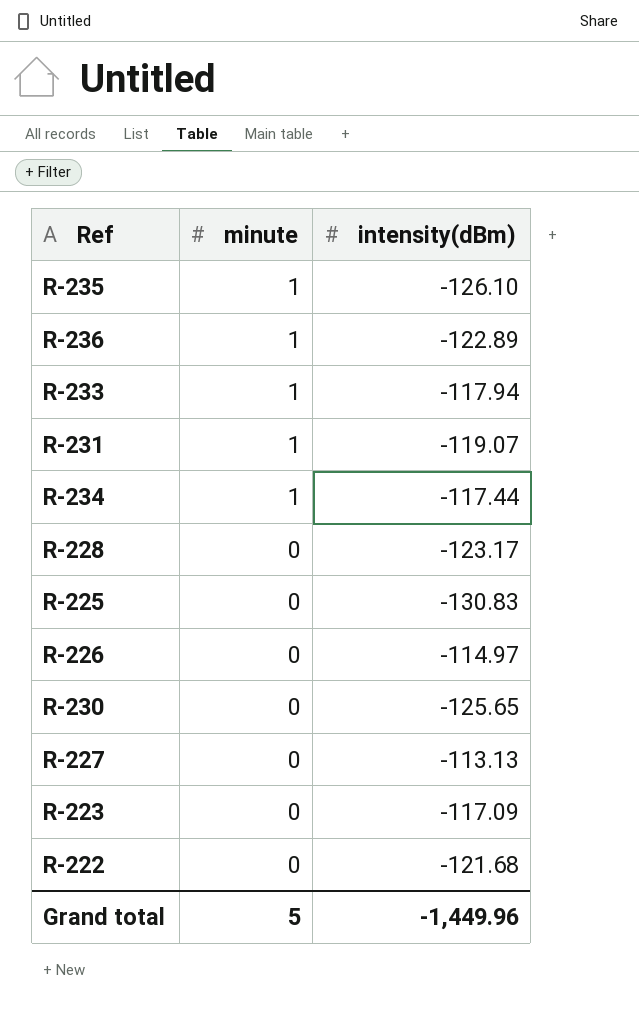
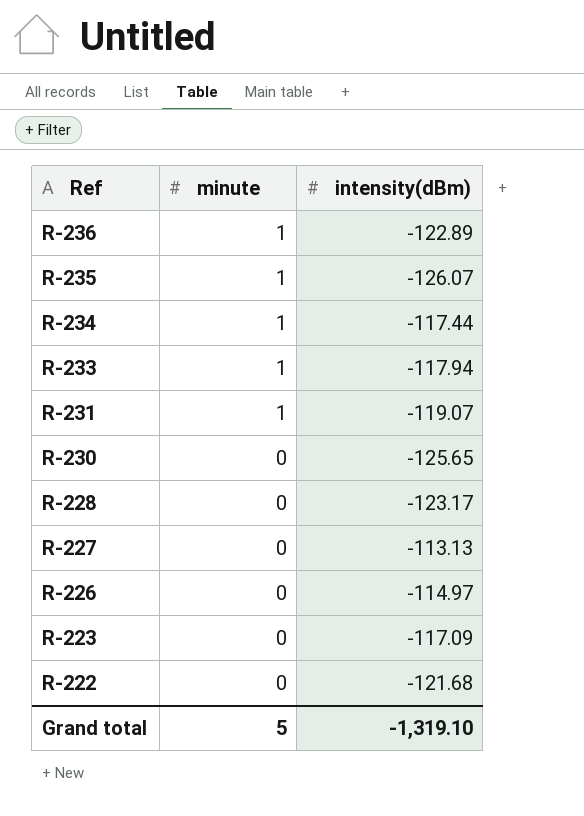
row order: minute descending -> Ref descending
row R-225: 0 | -130.83 -> none
R-235 | intensity(dBm): -126.10 -> -126.07
Grand total | intensity(dBm): -1,449.96 -> -1,319.10

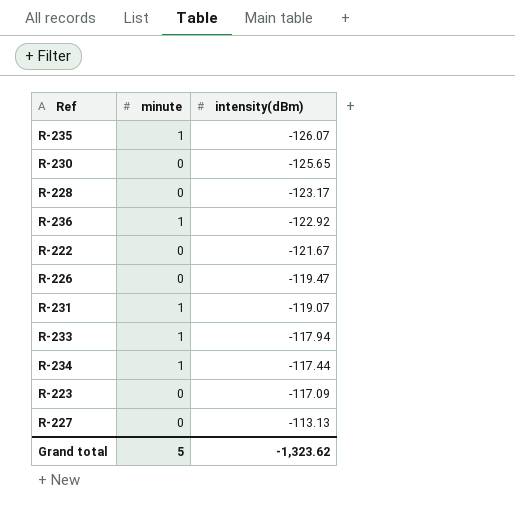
row order: Ref descending -> intensity(dBm) ascending
R-236 | intensity(dBm): -122.89 -> -122.92
R-222 | intensity(dBm): -121.68 -> -121.67
R-226 | intensity(dBm): -114.97 -> -119.47
Grand total | intensity(dBm): -1,319.10 -> -1,323.62

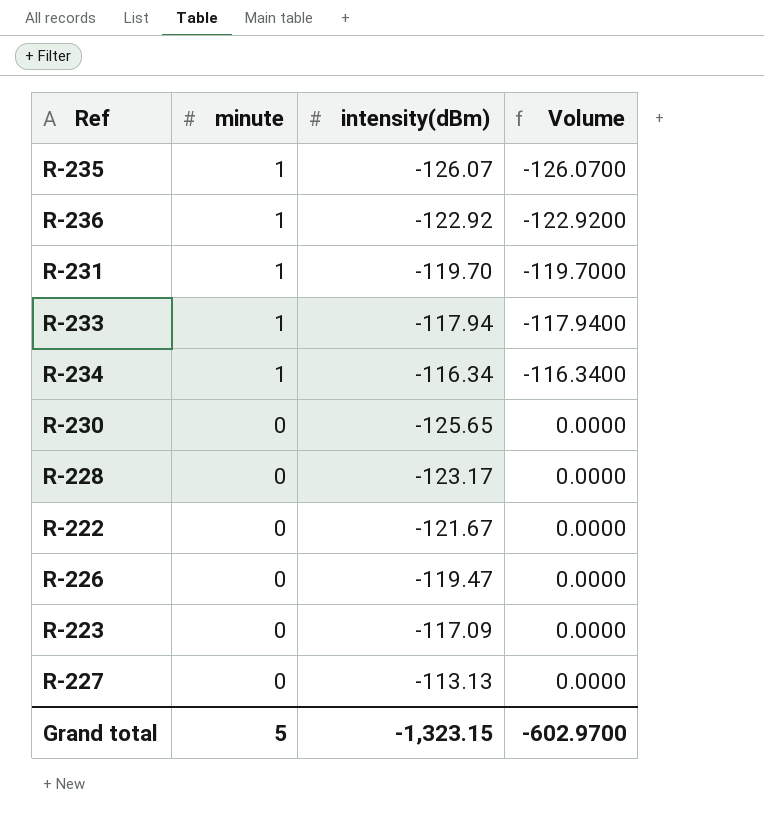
row order: intensity(dBm) ascending -> minute descending
column Volume | formula: none -> [minute] * [intensity(dBm)]
R-231 | intensity(dBm): -119.07 -> -119.70
R-234 | intensity(dBm): -117.44 -> -116.34
Grand total | intensity(dBm): -1,323.62 -> -1,323.15

